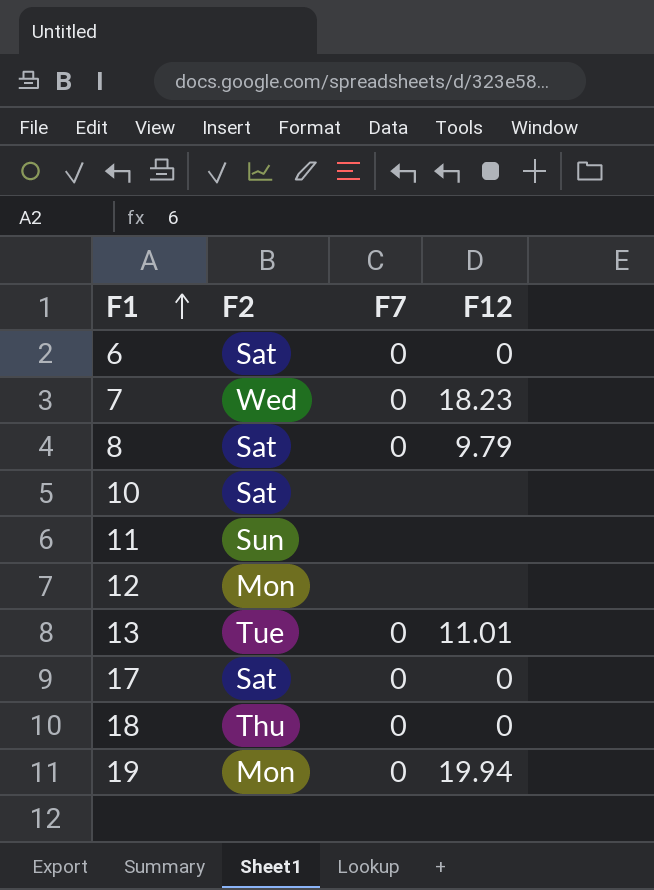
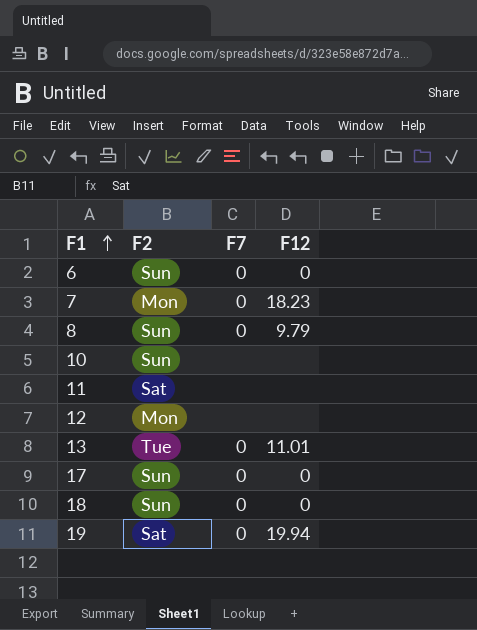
6 | F2: Sat -> Sun
7 | F2: Wed -> Mon
8 | F2: Sat -> Sun
10 | F2: Sat -> Sun
11 | F2: Sun -> Sat
17 | F2: Sat -> Sun
18 | F2: Thu -> Sun
19 | F2: Mon -> Sat

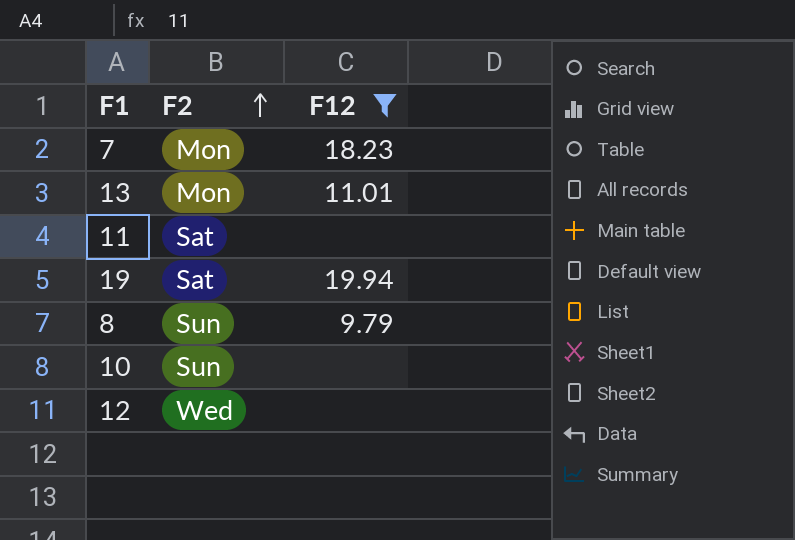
filter: none -> F12 != 0
row order: F1 ascending -> F2 ascending
column F7 | position: 3 -> none
13 | F2: Tue -> Mon
12 | F2: Mon -> Wed

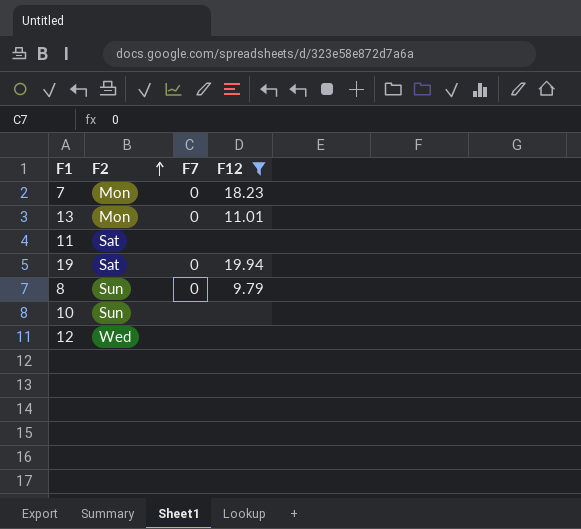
column F7 | position: none -> 3

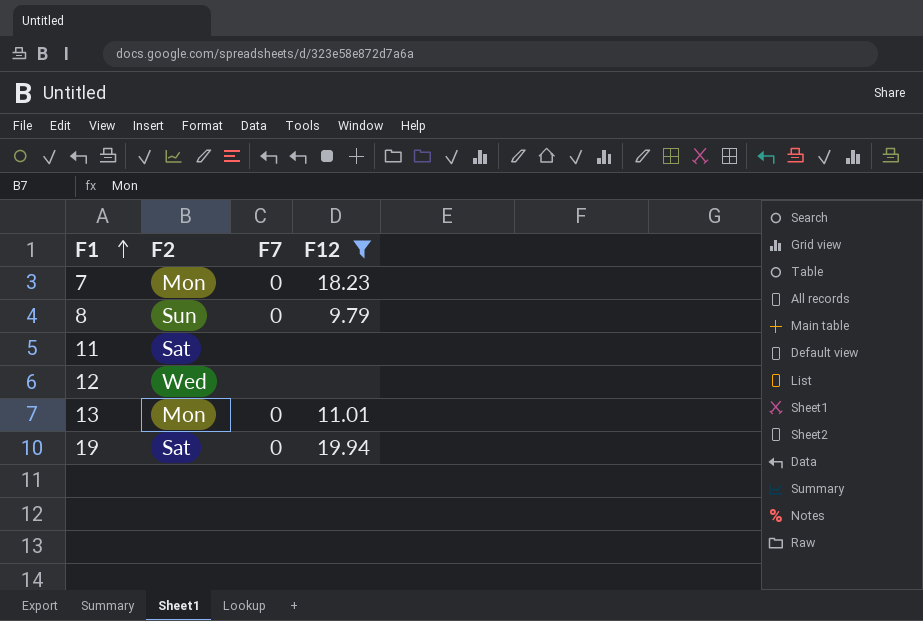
row order: F2 ascending -> F1 ascending
row 10: Sun | none | none -> none

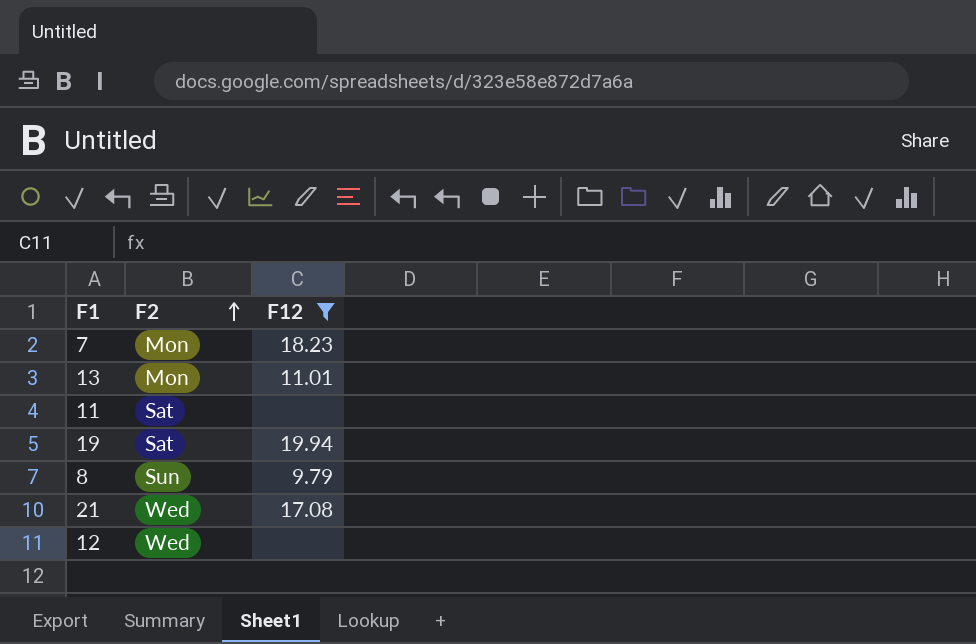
row order: F1 ascending -> F2 ascending
column F7 | position: 3 -> none
row 21: none -> Wed | 17.08

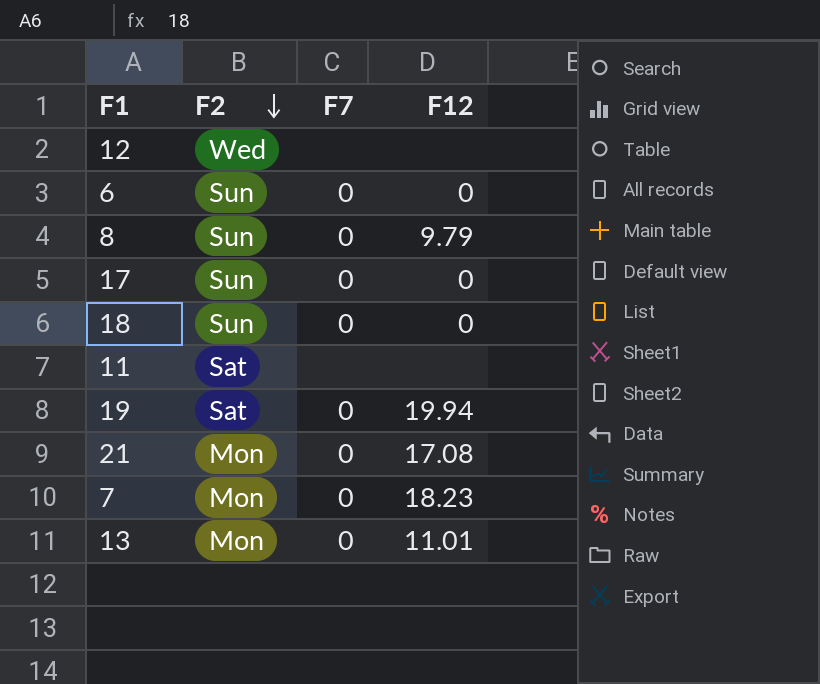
filter: F12 != 0 -> none
row order: F2 ascending -> F2 descending
column F7 | position: none -> 3
21 | F2: Wed -> Mon

